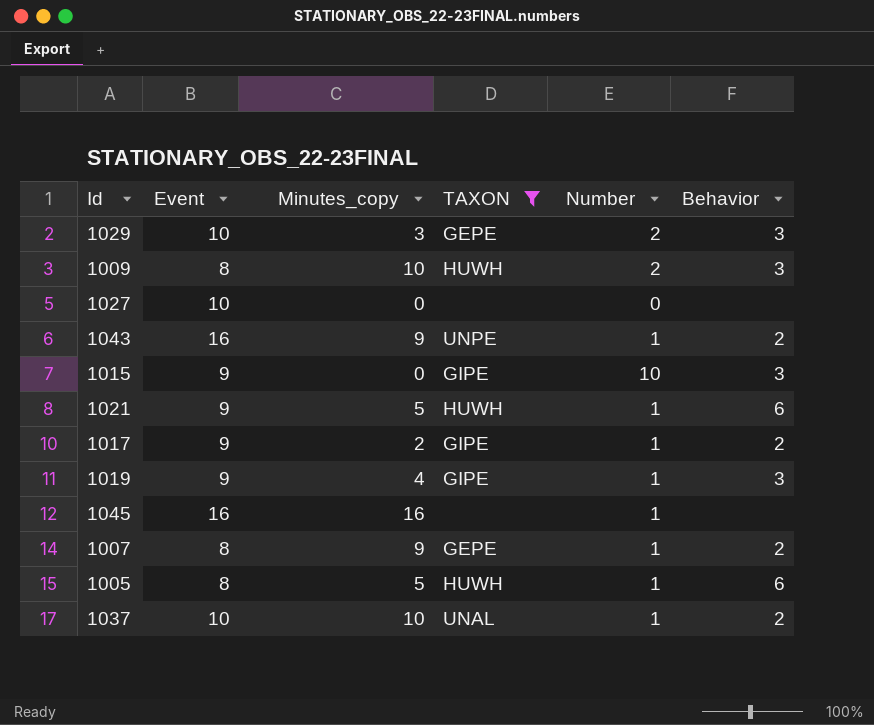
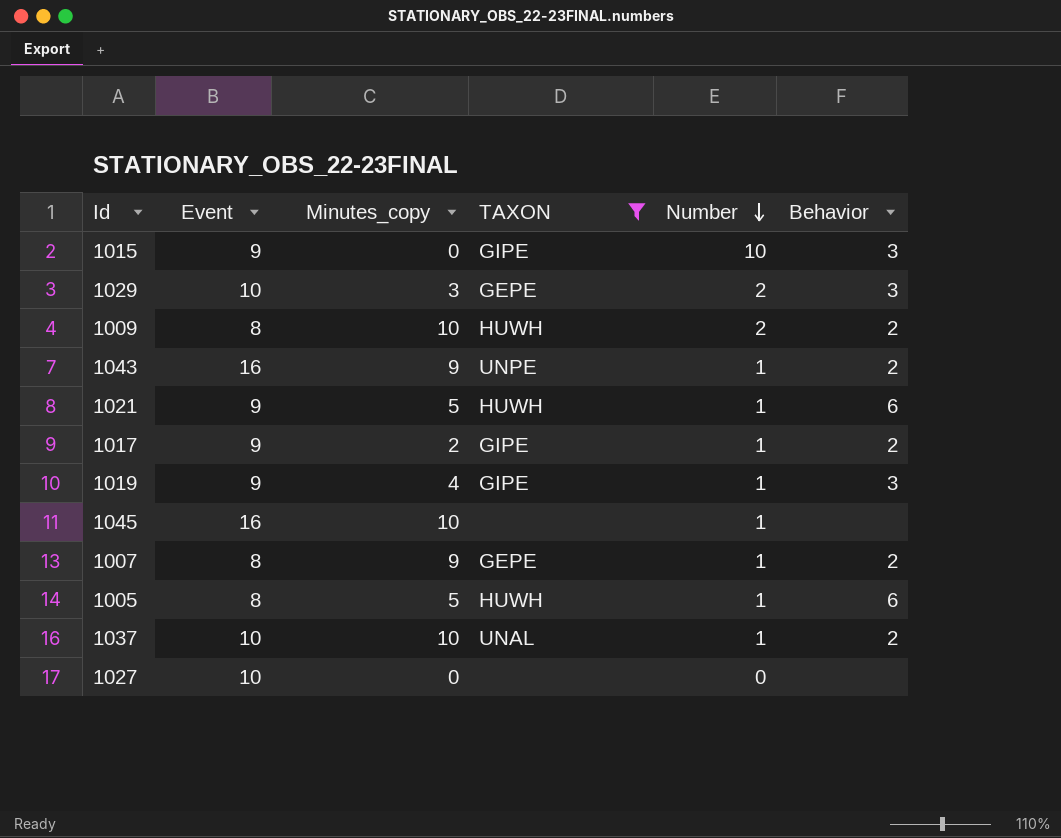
row order: none -> Number descending
1009 | Behavior: 3 -> 2
1045 | Minutes_copy: 16 -> 10

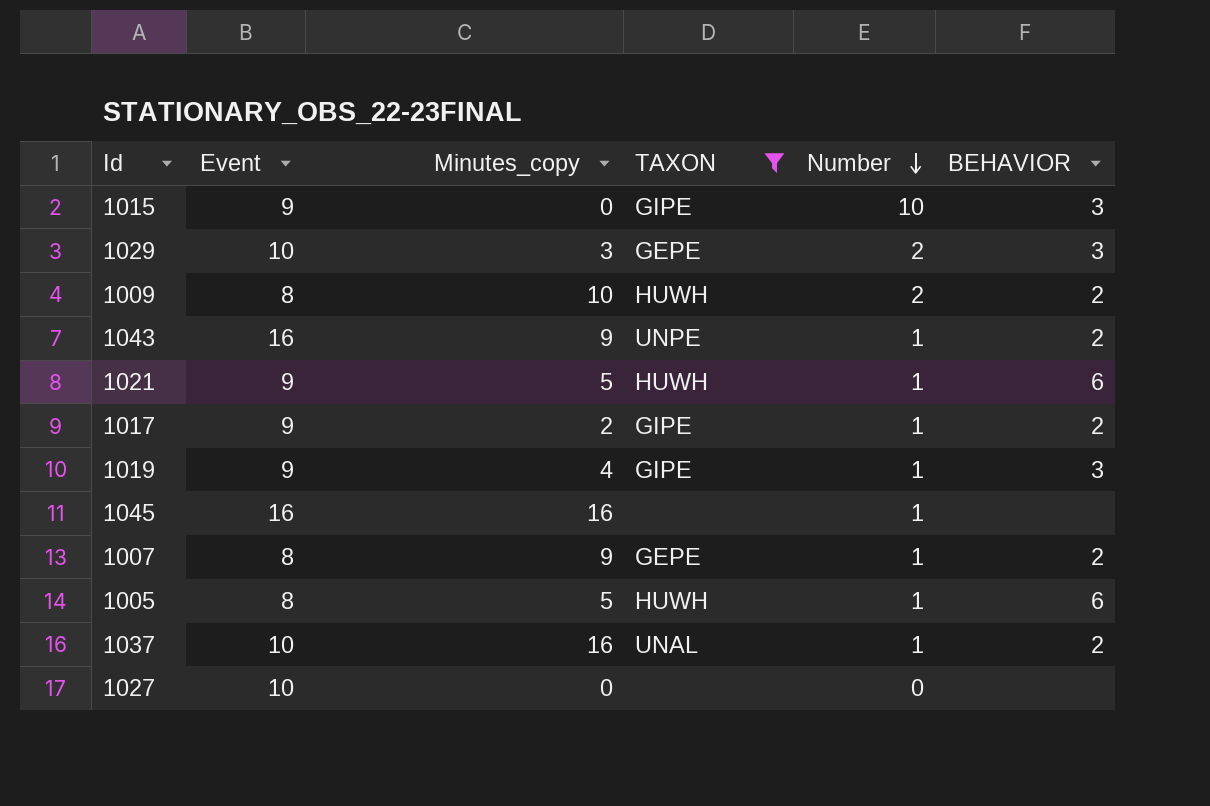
column name: Behavior -> BEHAVIOR
1045 | Minutes_copy: 10 -> 16
1037 | Minutes_copy: 10 -> 16

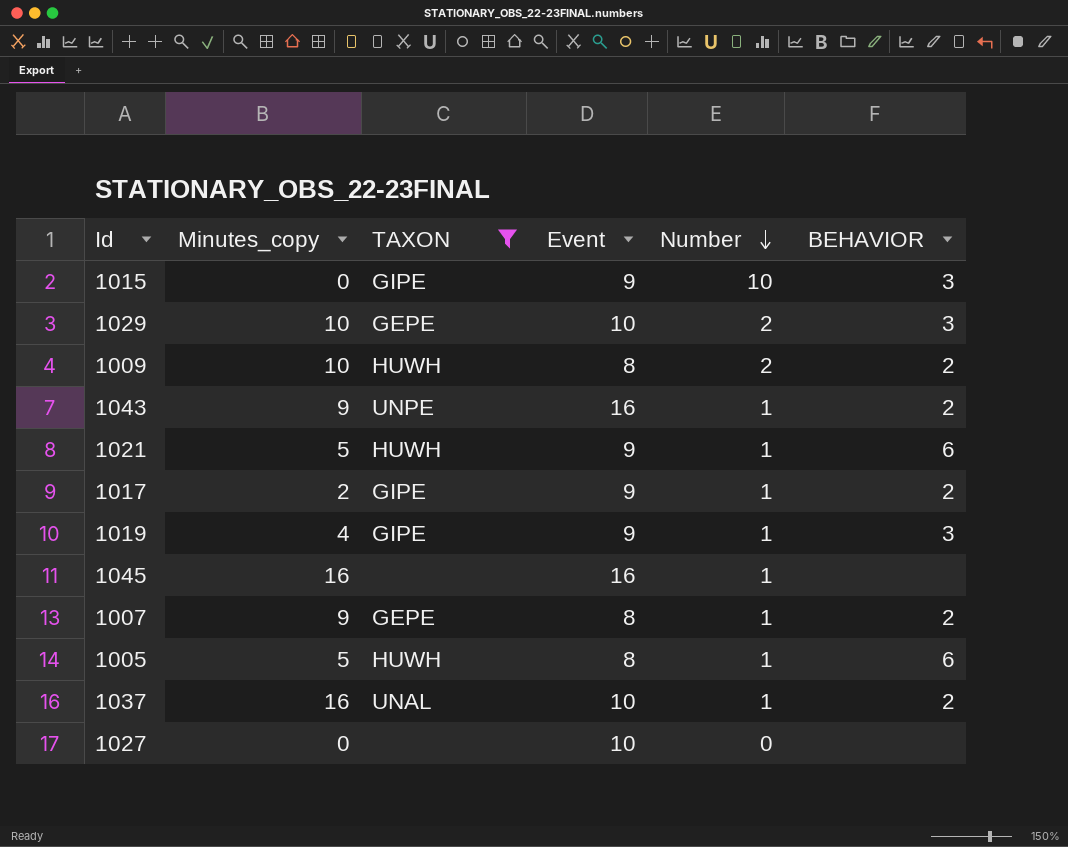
column Event | position: 2 -> 4
1029 | Minutes_copy: 3 -> 10

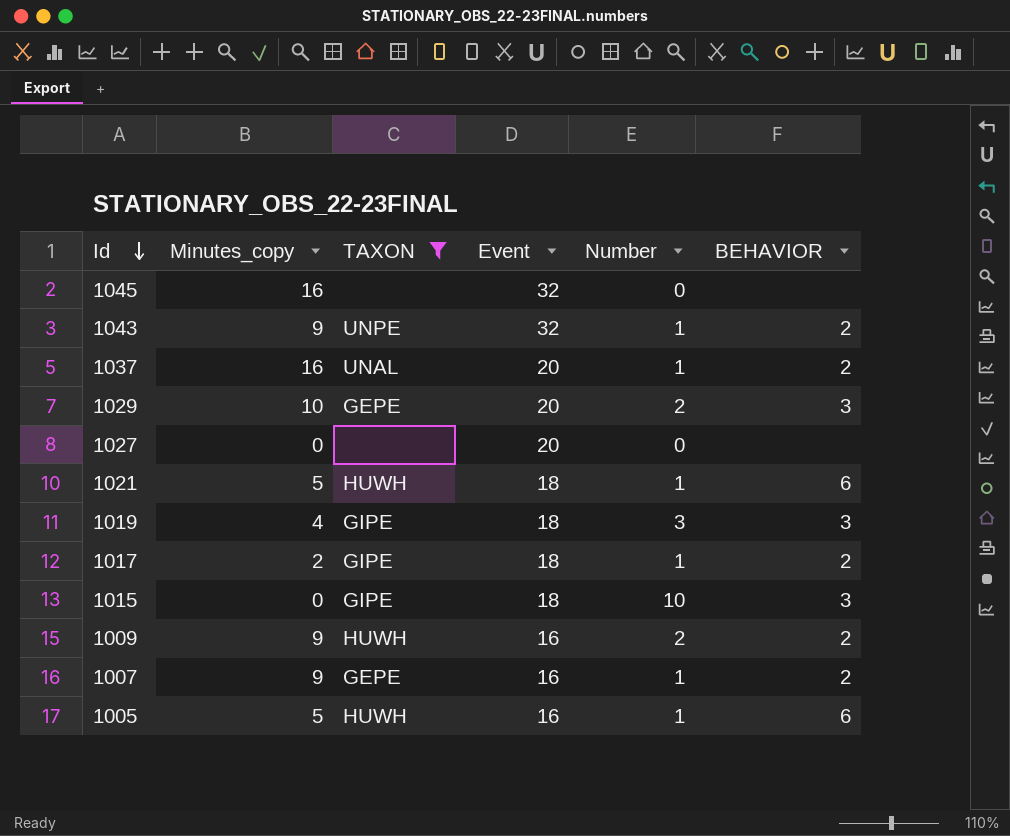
row order: Number descending -> Id descending
1045 | Event: 16 -> 32
1045 | Number: 1 -> 0
1043 | Event: 16 -> 32
1037 | Event: 10 -> 20
1029 | Event: 10 -> 20
1027 | Event: 10 -> 20
1021 | Event: 9 -> 18
1019 | Event: 9 -> 18
1019 | Number: 1 -> 3
1017 | Event: 9 -> 18
1015 | Event: 9 -> 18
1009 | Minutes_copy: 10 -> 9
1009 | Event: 8 -> 16
1007 | Event: 8 -> 16
1005 | Event: 8 -> 16

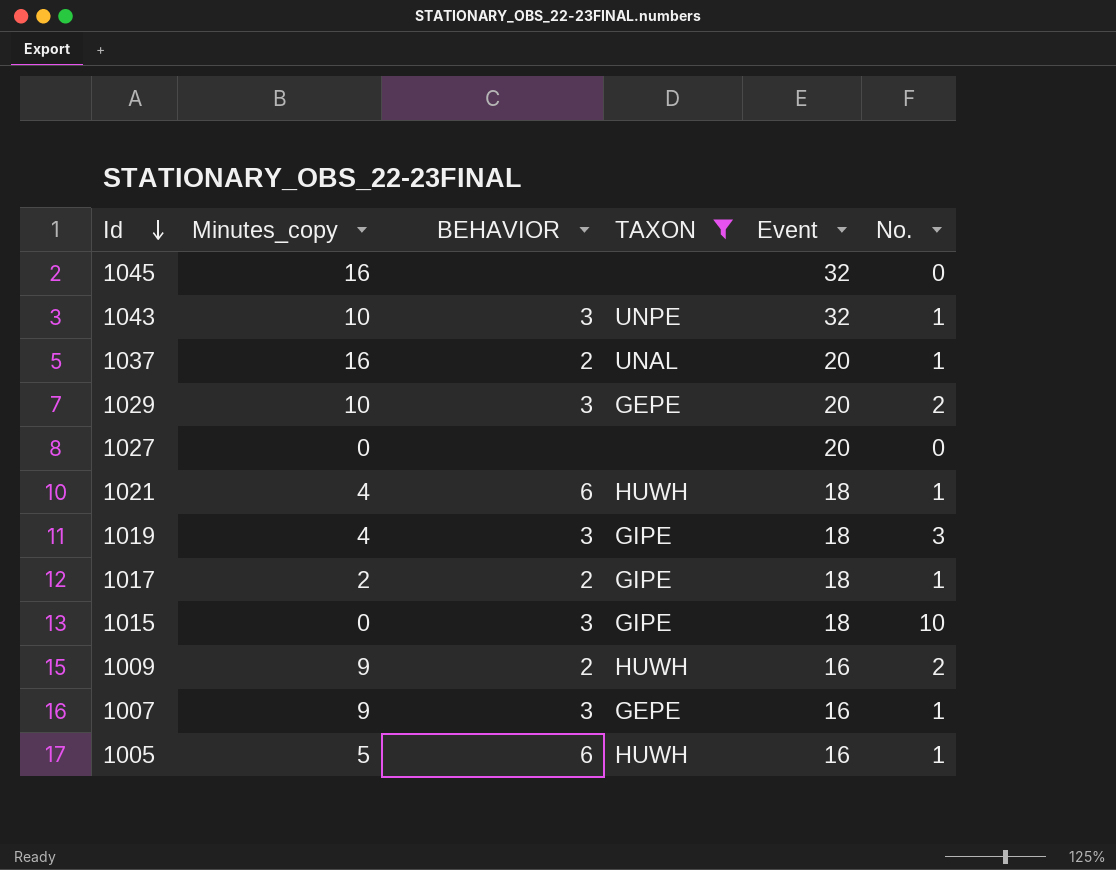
column BEHAVIOR | position: 6 -> 3
column name: Number -> No.
1043 | Minutes_copy: 9 -> 10
1043 | BEHAVIOR: 2 -> 3
1021 | Minutes_copy: 5 -> 4
1007 | BEHAVIOR: 2 -> 3

